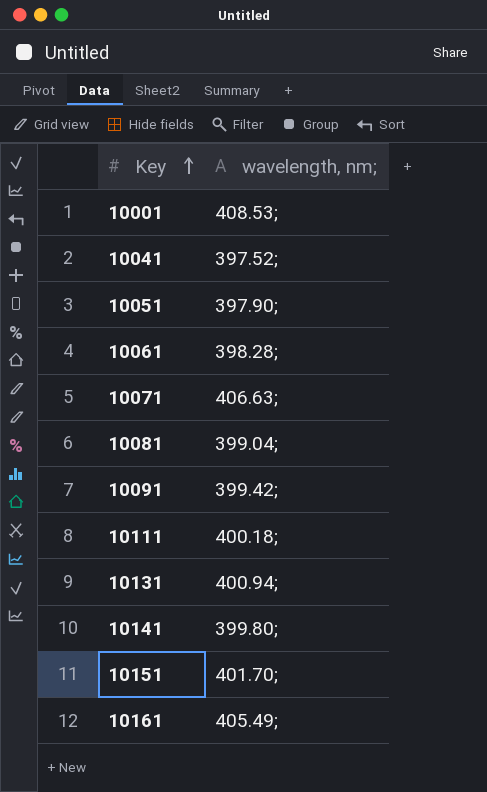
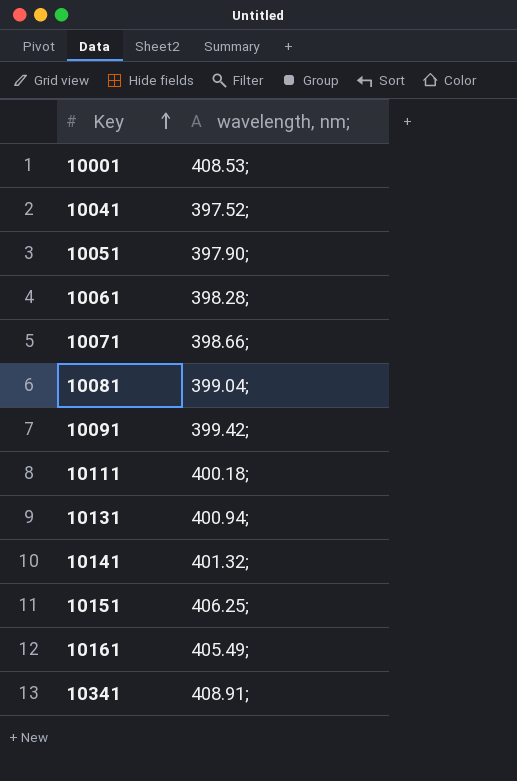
10071 | wavelength, nm;: 406.63; -> 398.66;
10141 | wavelength, nm;: 399.80; -> 401.32;
10151 | wavelength, nm;: 401.70; -> 406.25;
row 10341: none -> 408.91;

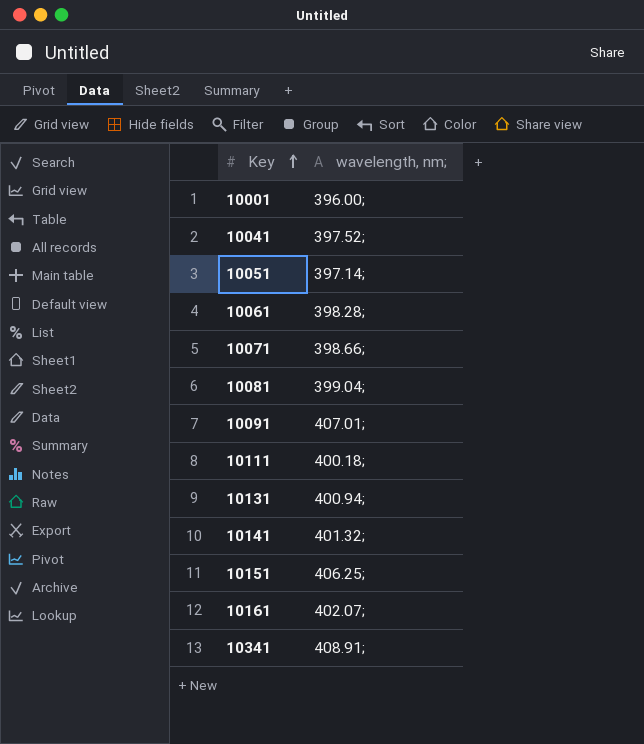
10001 | wavelength, nm;: 408.53; -> 396.00;
10051 | wavelength, nm;: 397.90; -> 397.14;
10091 | wavelength, nm;: 399.42; -> 407.01;
10161 | wavelength, nm;: 405.49; -> 402.07;

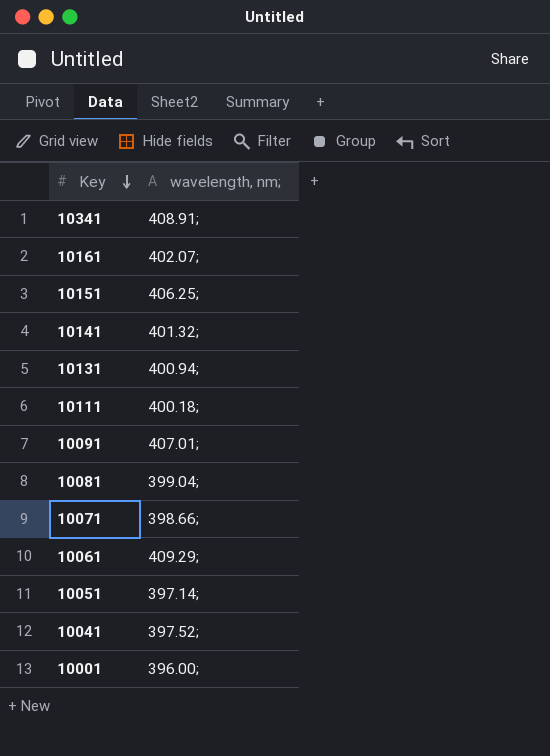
row order: Key ascending -> Key descending
10061 | wavelength, nm;: 398.28; -> 409.29;

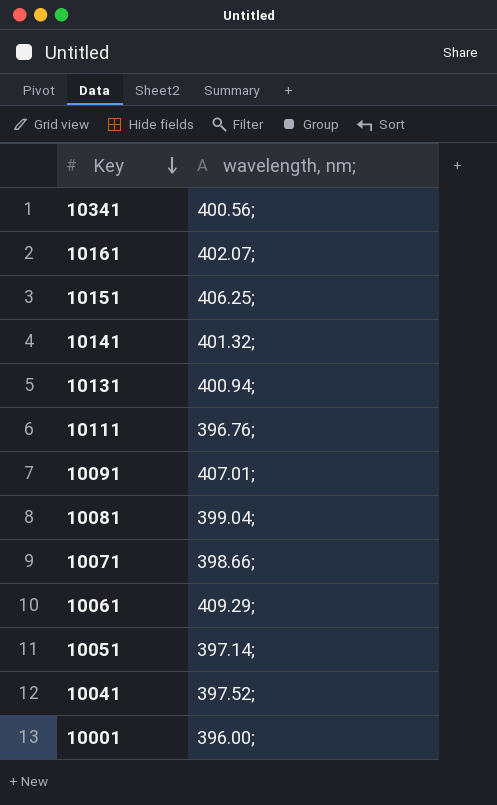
10341 | wavelength, nm;: 408.91; -> 400.56;
10111 | wavelength, nm;: 400.18; -> 396.76;

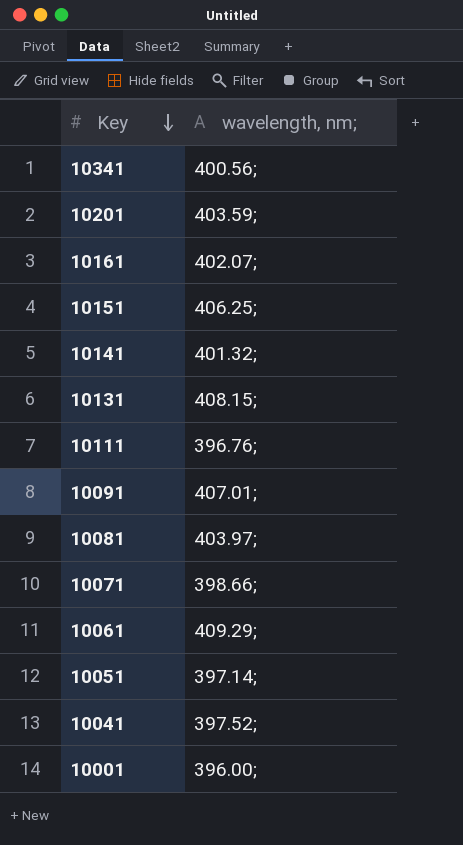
row 10201: none -> 403.59;
10131 | wavelength, nm;: 400.94; -> 408.15;
10081 | wavelength, nm;: 399.04; -> 403.97;

